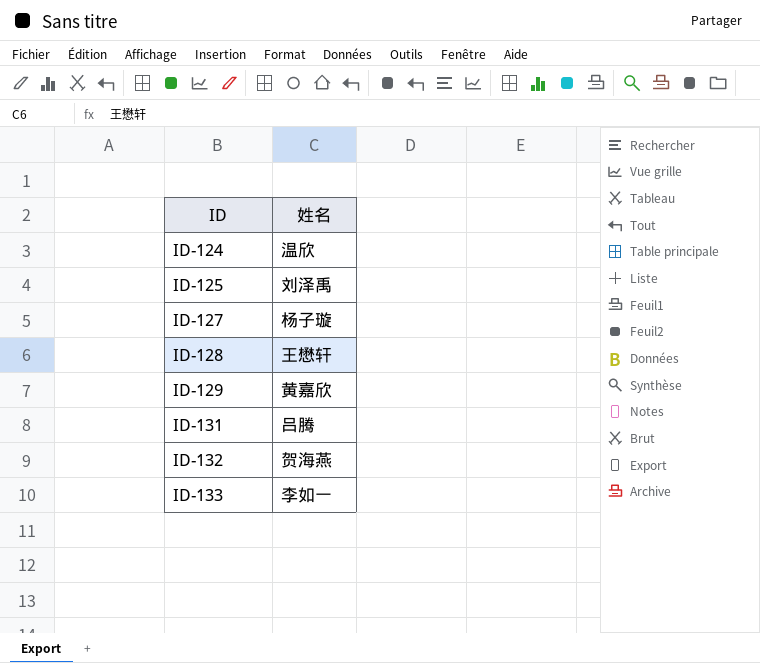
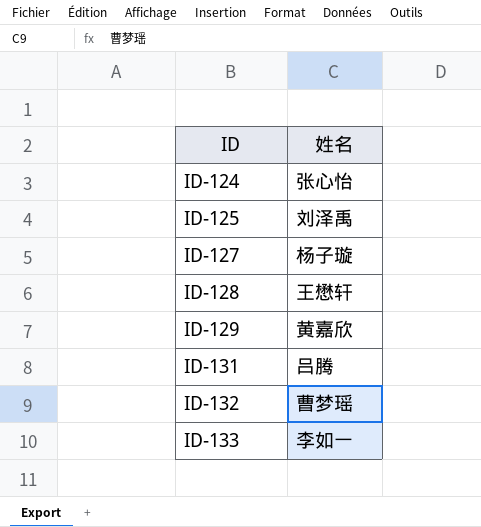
ID-124 | 姓名: 温欣 -> 张心怡
ID-132 | 姓名: 贺海燕 -> 曹梦瑶

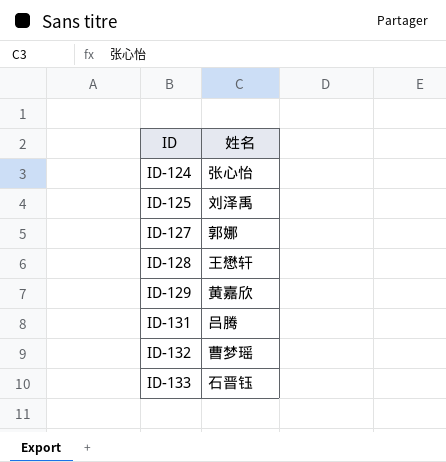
ID-127 | 姓名: 杨子璇 -> 郭娜
ID-133 | 姓名: 李如一 -> 石晋钰

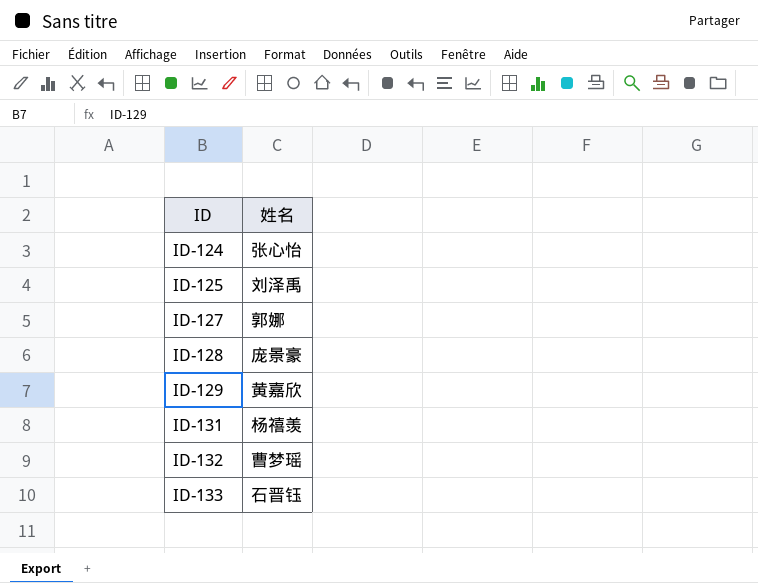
ID-128 | 姓名: 王懋轩 -> 庞景豪
ID-131 | 姓名: 吕腾 -> 杨禧羡

